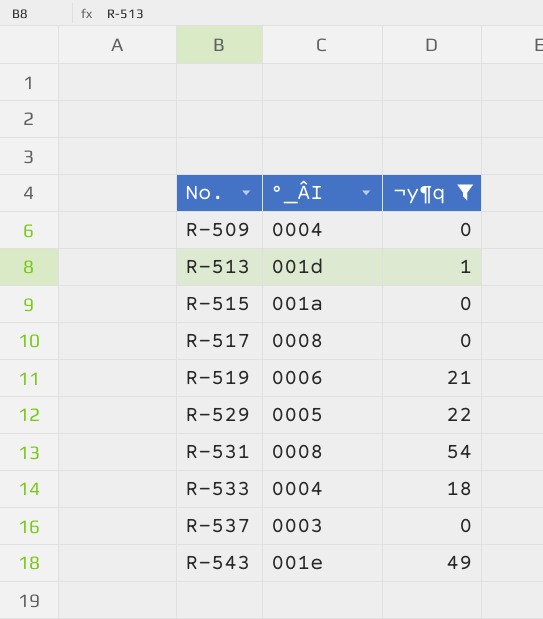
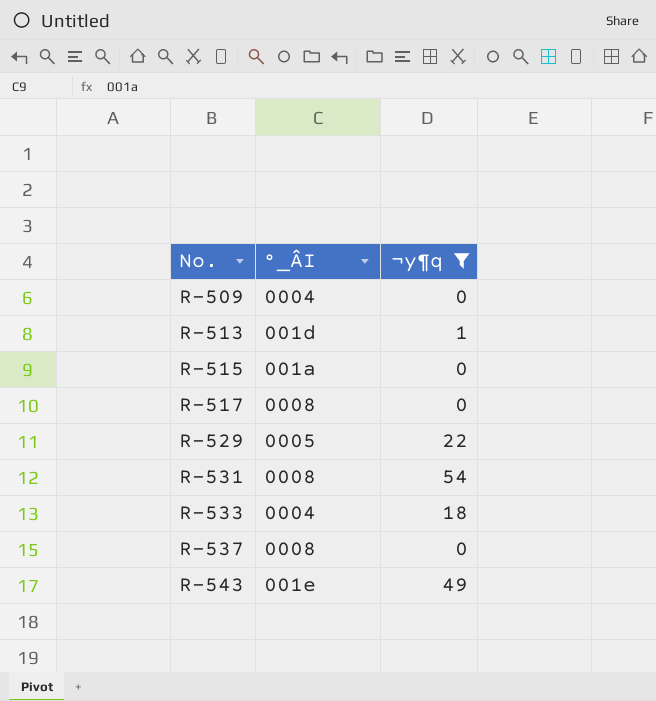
row R-519: 0006 | 21 -> none
R-537 | °_ÂI: 0003 -> 0008

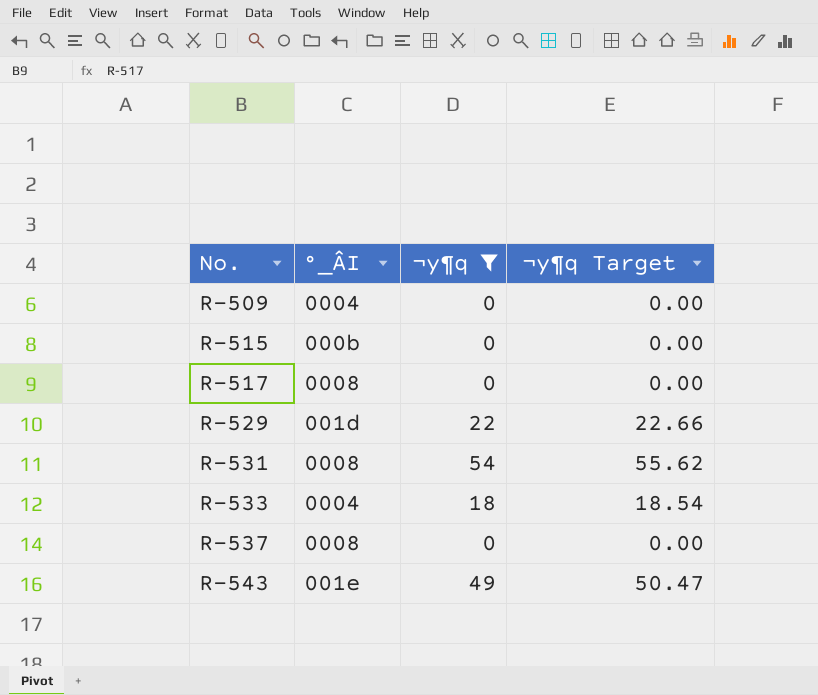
column ¬y¶q Target | formula: none -> [¬y¶q] * 1.03
row R-513: 001d | 1 -> none
R-515 | °_ÂI: 001a -> 000b
R-529 | °_ÂI: 0005 -> 001d

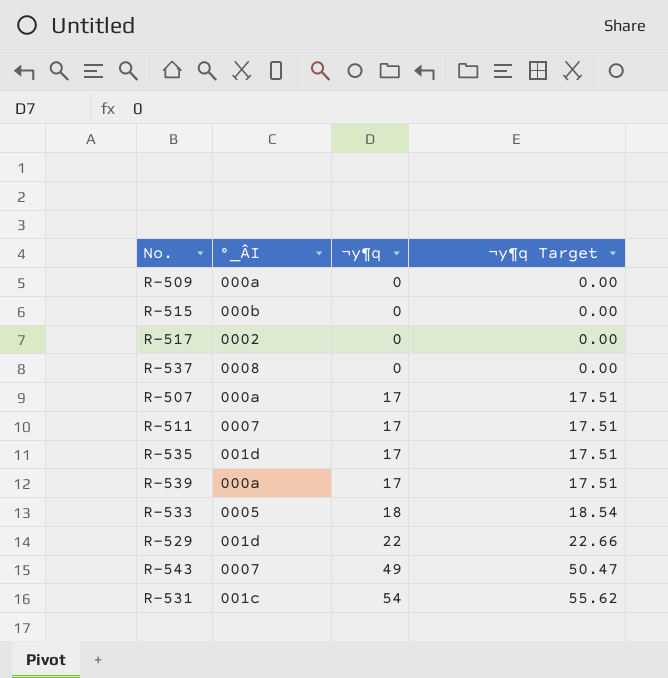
filter: ¬y¶q != 17 -> none
row order: No. ascending -> ¬y¶q ascending
R-509 | °_ÂI: 0004 -> 000a
R-517 | °_ÂI: 0008 -> 0002
R-533 | °_ÂI: 0004 -> 0005
R-543 | °_ÂI: 001e -> 0007
R-531 | °_ÂI: 0008 -> 001c

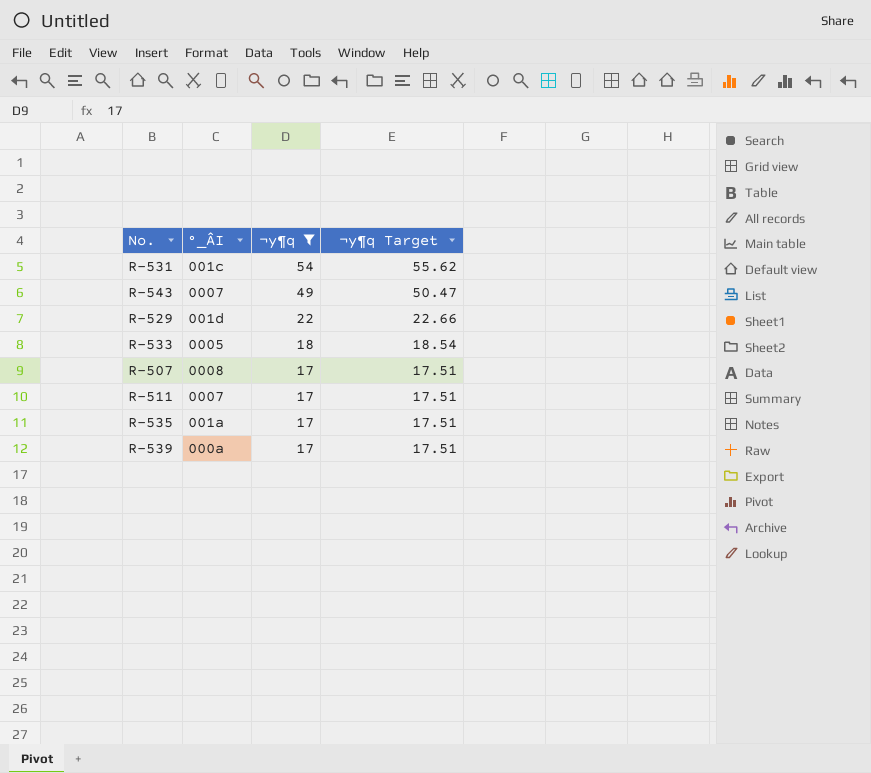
filter: none -> ¬y¶q != 0
row order: ¬y¶q ascending -> ¬y¶q descending
R-507 | °_ÂI: 000a -> 0008
R-535 | °_ÂI: 001d -> 001a

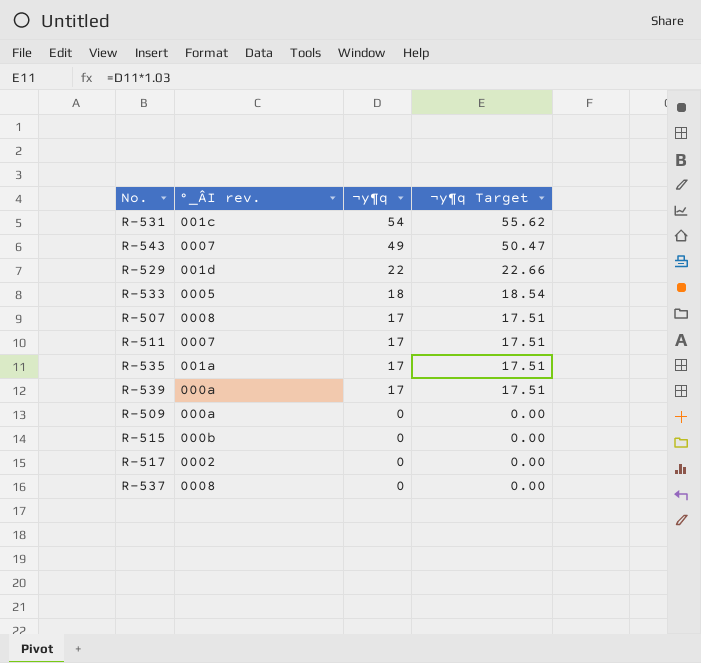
filter: ¬y¶q != 0 -> none
column name: °_ÂI -> °_ÂI rev.

